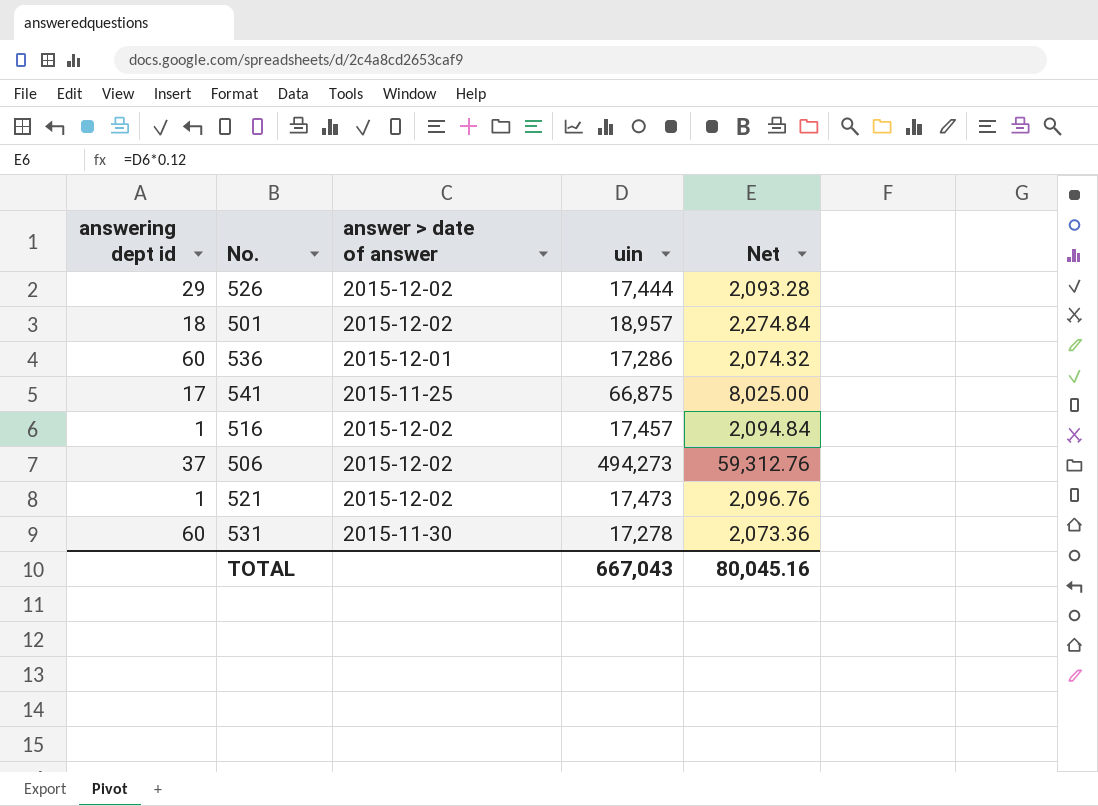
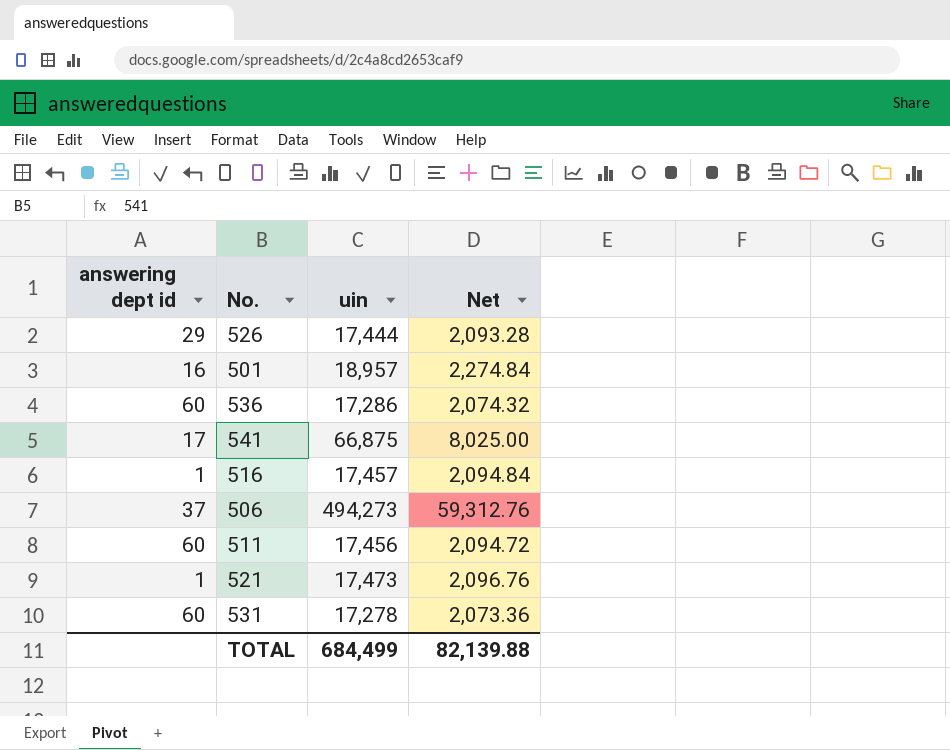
column answer > date of answer | position: 3 -> none
501 | answering dept id: 18 -> 16
row 511: none -> 60 | 17,456 | 2,094.72
TOTAL | uin: 667,043 -> 684,499
TOTAL | Net: 80,045.16 -> 82,139.88

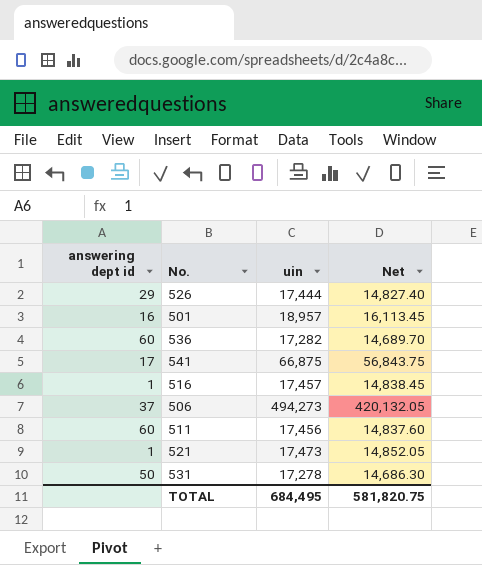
column Net | formula: [uin] * 0.12 -> [uin] * 0.85
536 | uin: 17,286 -> 17,282
531 | answering dept id: 60 -> 50
TOTAL | uin: 684,499 -> 684,495
TOTAL | Net: 82,139.88 -> 581,820.75

